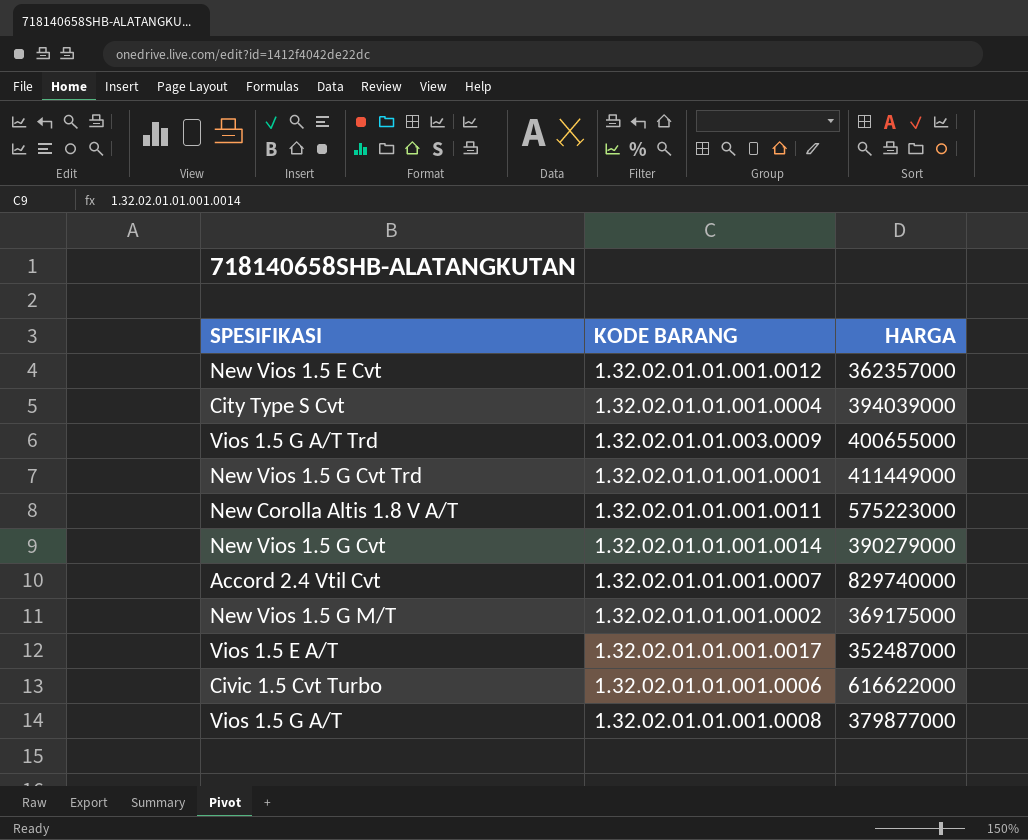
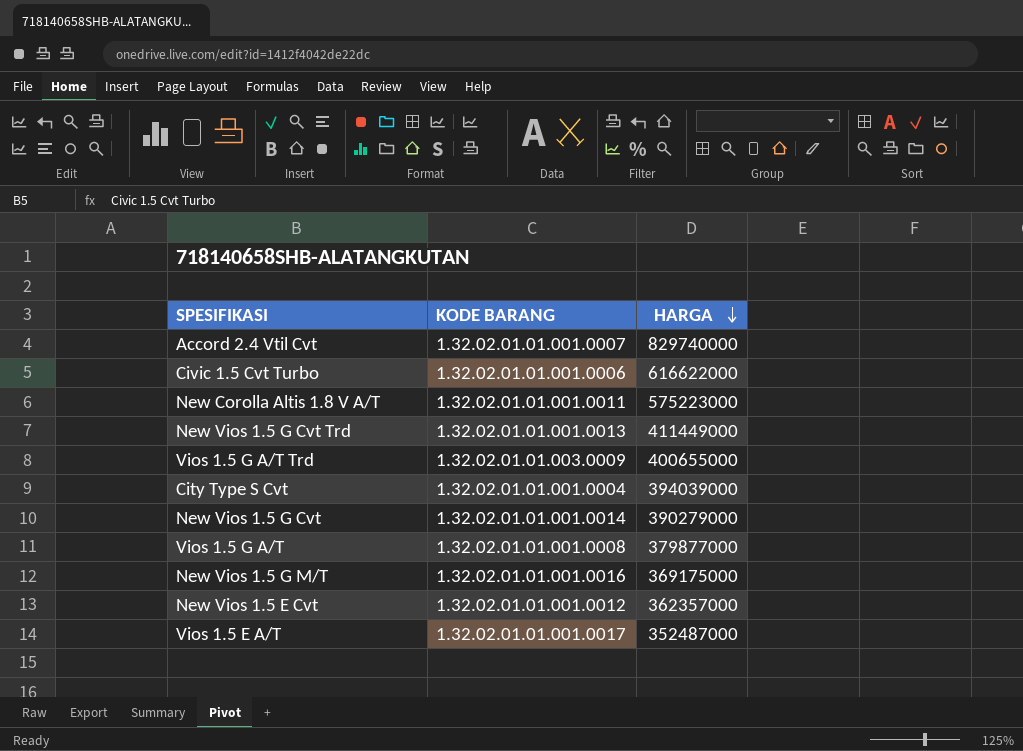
row order: none -> HARGA descending
New Vios 1.5 G Cvt Trd | KODE BARANG: 1.32.02.01.01.001.0001 -> 1.32.02.01.01.001.0013
New Vios 1.5 G M/T | KODE BARANG: 1.32.02.01.01.001.0002 -> 1.32.02.01.01.001.0016

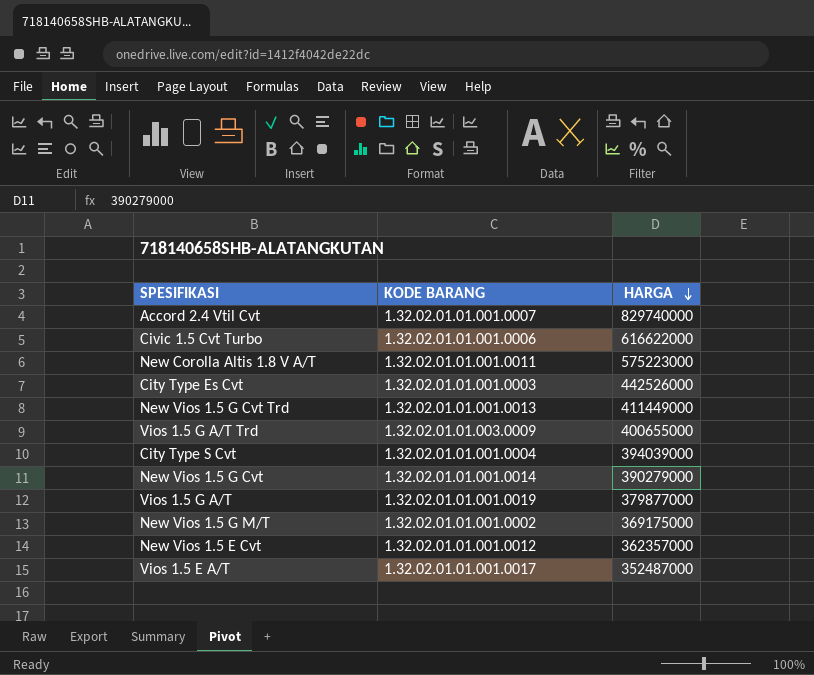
row City Type Es Cvt: none -> 1.32.02.01.01.001.0003 | 442526000
Vios 1.5 G A/T | KODE BARANG: 1.32.02.01.01.001.0008 -> 1.32.02.01.01.001.0019
New Vios 1.5 G M/T | KODE BARANG: 1.32.02.01.01.001.0016 -> 1.32.02.01.01.001.0002

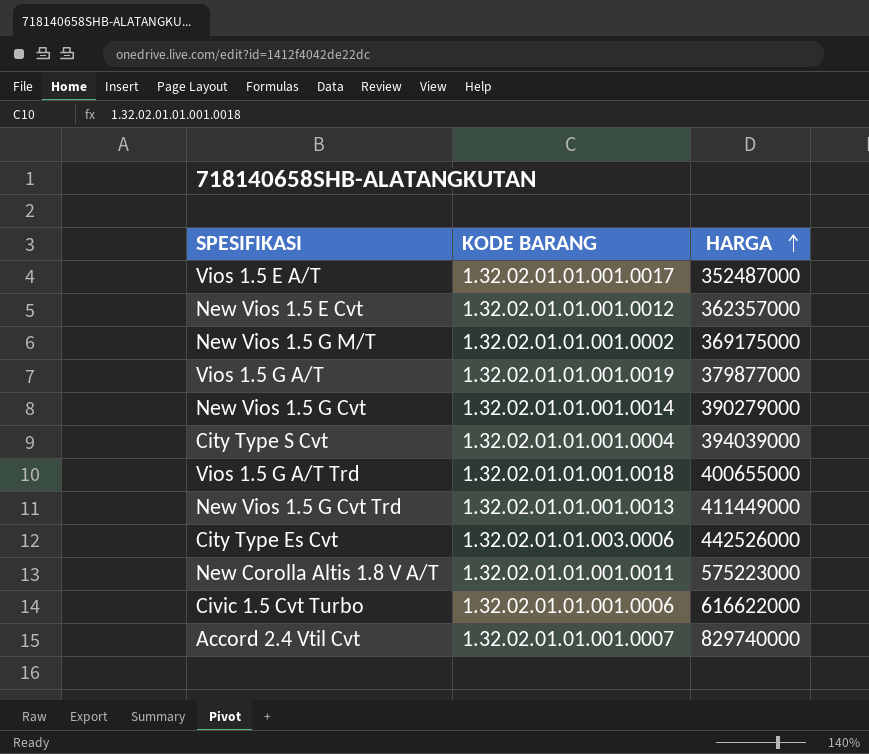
row order: HARGA descending -> HARGA ascending
Vios 1.5 G A/T Trd | KODE BARANG: 1.32.02.01.01.003.0009 -> 1.32.02.01.01.001.0018
City Type Es Cvt | KODE BARANG: 1.32.02.01.01.001.0003 -> 1.32.02.01.01.003.0006

